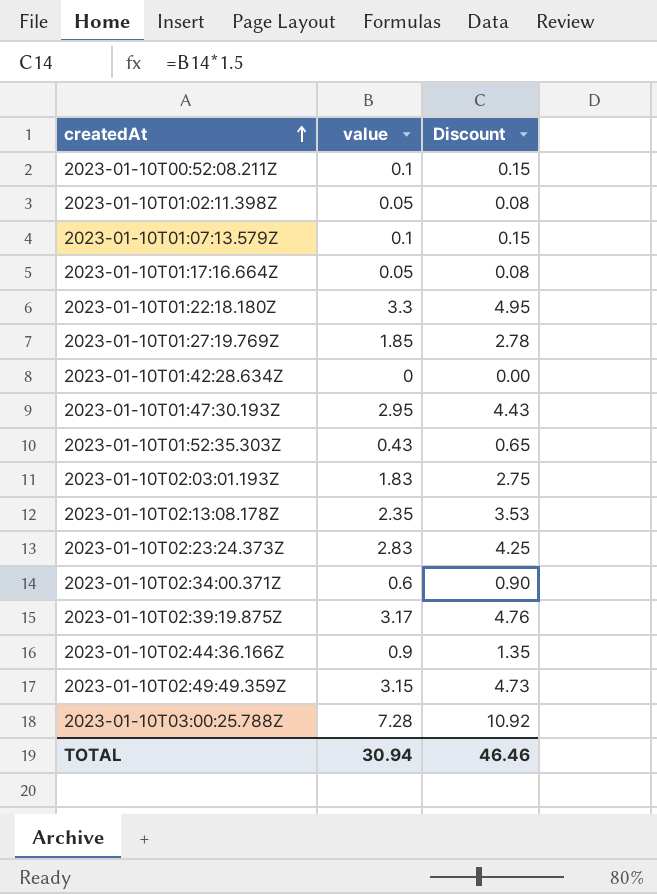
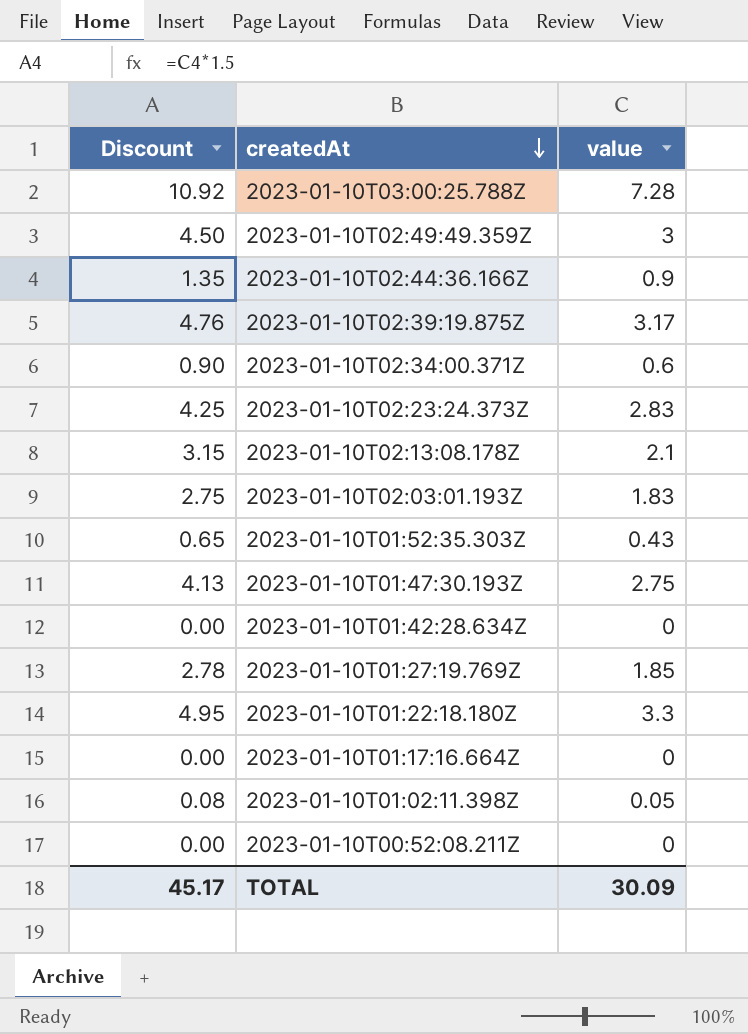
row order: createdAt ascending -> createdAt descending
column Discount | position: 3 -> 1
row 2023-01-10T01:07:13.579Z: 0.1 | 0.15 -> none
2023-01-10T02:49:49.359Z | Discount: 4.73 -> 4.50
2023-01-10T02:49:49.359Z | value: 3.15 -> 3
2023-01-10T02:13:08.178Z | Discount: 3.53 -> 3.15
2023-01-10T02:13:08.178Z | value: 2.35 -> 2.1
2023-01-10T01:47:30.193Z | Discount: 4.43 -> 4.13
2023-01-10T01:47:30.193Z | value: 2.95 -> 2.75
2023-01-10T01:17:16.664Z | Discount: 0.08 -> 0.00
2023-01-10T01:17:16.664Z | value: 0.05 -> 0
2023-01-10T00:52:08.211Z | Discount: 0.15 -> 0.00
2023-01-10T00:52:08.211Z | value: 0.1 -> 0
TOTAL | Discount: 46.46 -> 45.17
TOTAL | value: 30.94 -> 30.09

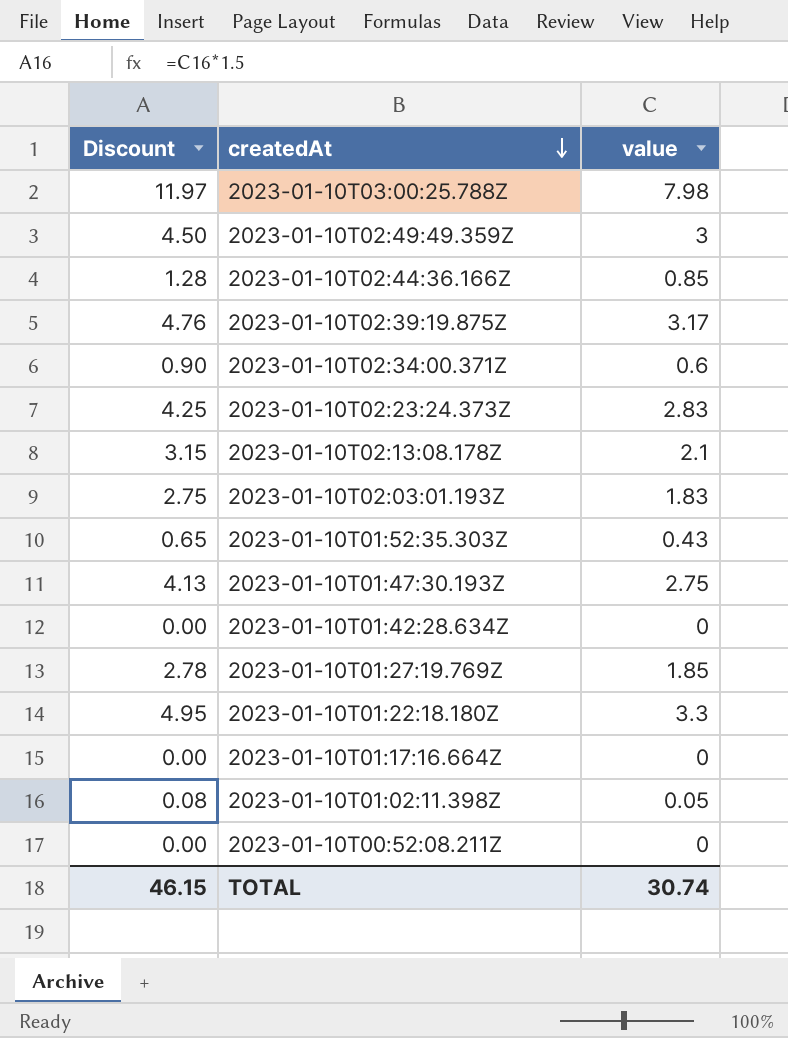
2023-01-10T03:00:25.788Z | Discount: 10.92 -> 11.97
2023-01-10T03:00:25.788Z | value: 7.28 -> 7.98
2023-01-10T02:44:36.166Z | Discount: 1.35 -> 1.28
2023-01-10T02:44:36.166Z | value: 0.9 -> 0.85
TOTAL | Discount: 45.17 -> 46.15
TOTAL | value: 30.09 -> 30.74

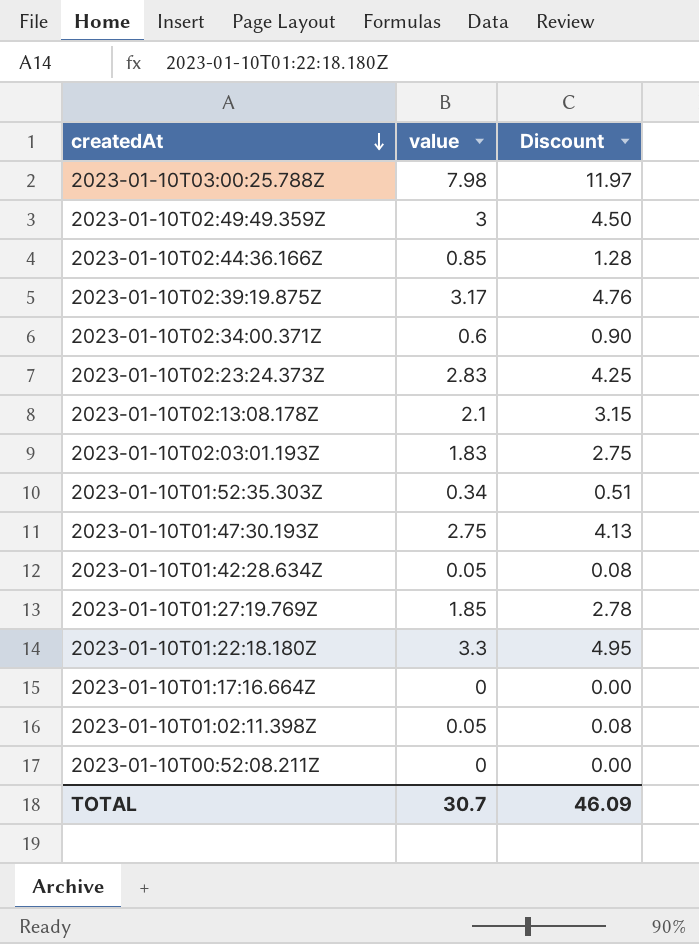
column Discount | position: 1 -> 3
2023-01-10T01:52:35.303Z | value: 0.43 -> 0.34
2023-01-10T01:52:35.303Z | Discount: 0.65 -> 0.51
2023-01-10T01:42:28.634Z | value: 0 -> 0.05
2023-01-10T01:42:28.634Z | Discount: 0.00 -> 0.08
TOTAL | value: 30.74 -> 30.7
TOTAL | Discount: 46.15 -> 46.09

